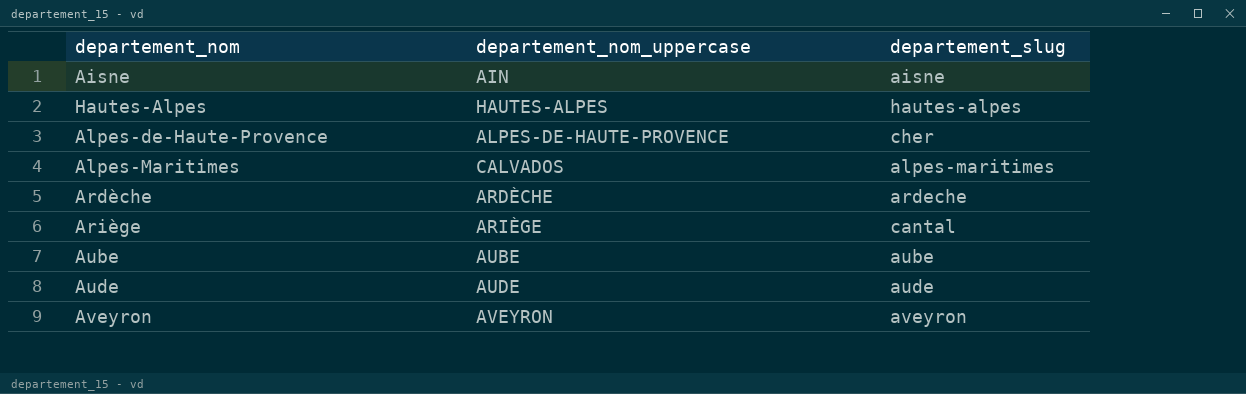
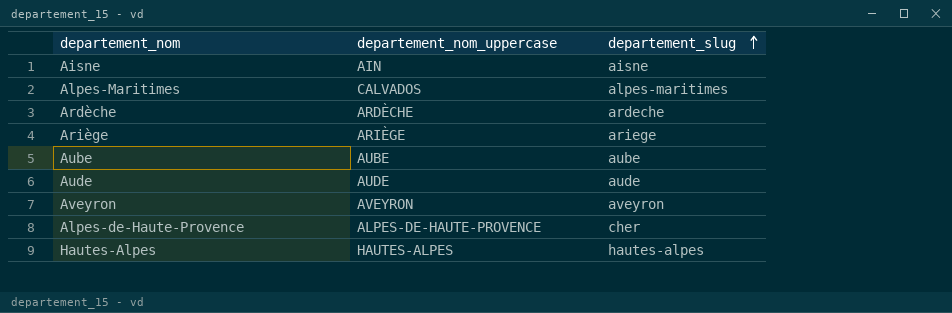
row order: none -> departement_slug ascending
Ariège | departement_slug: cantal -> ariege

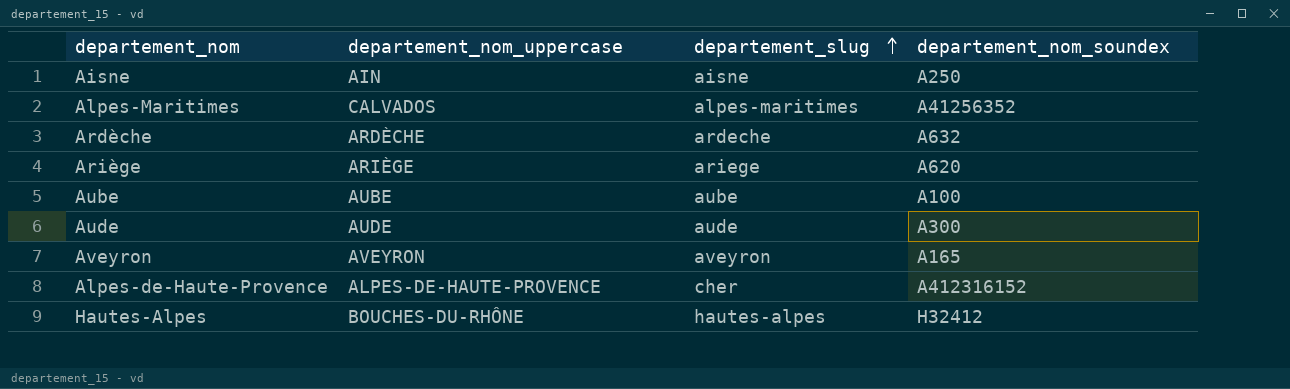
column departement_nom_soundex | position: none -> 4
Hautes-Alpes | departement_nom_uppercase: HAUTES-ALPES -> BOUCHES-DU-RHÔNE

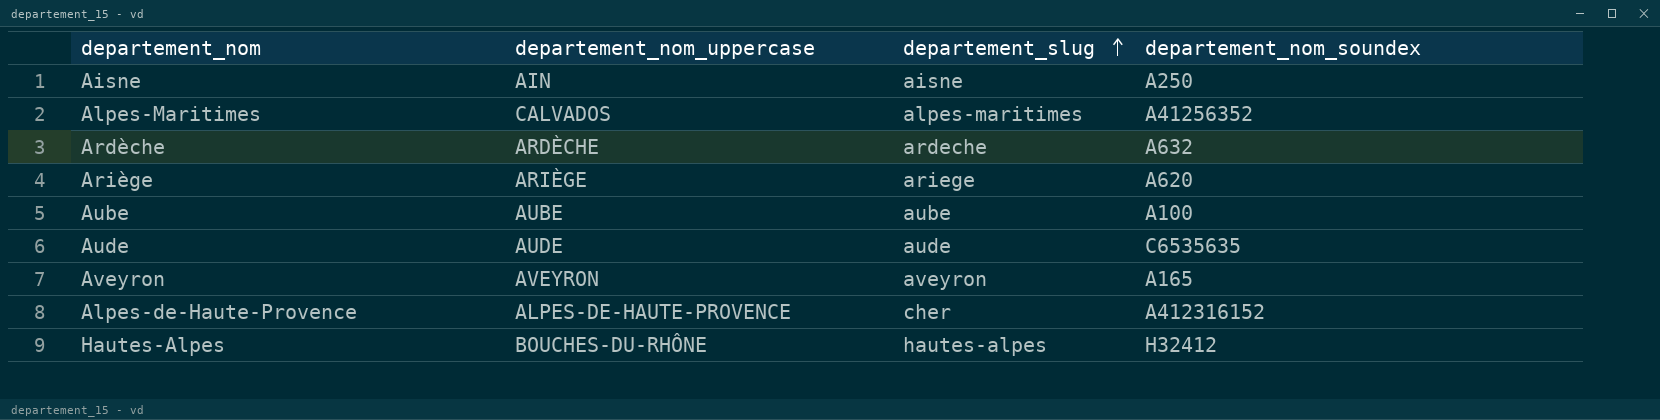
Aude | departement_nom_soundex: A300 -> C6535635

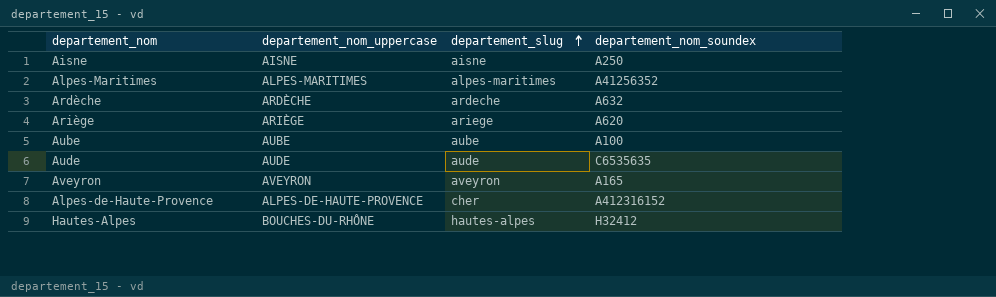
Aisne | departement_nom_uppercase: AIN -> AISNE
Alpes-Maritimes | departement_nom_uppercase: CALVADOS -> ALPES-MARITIMES

